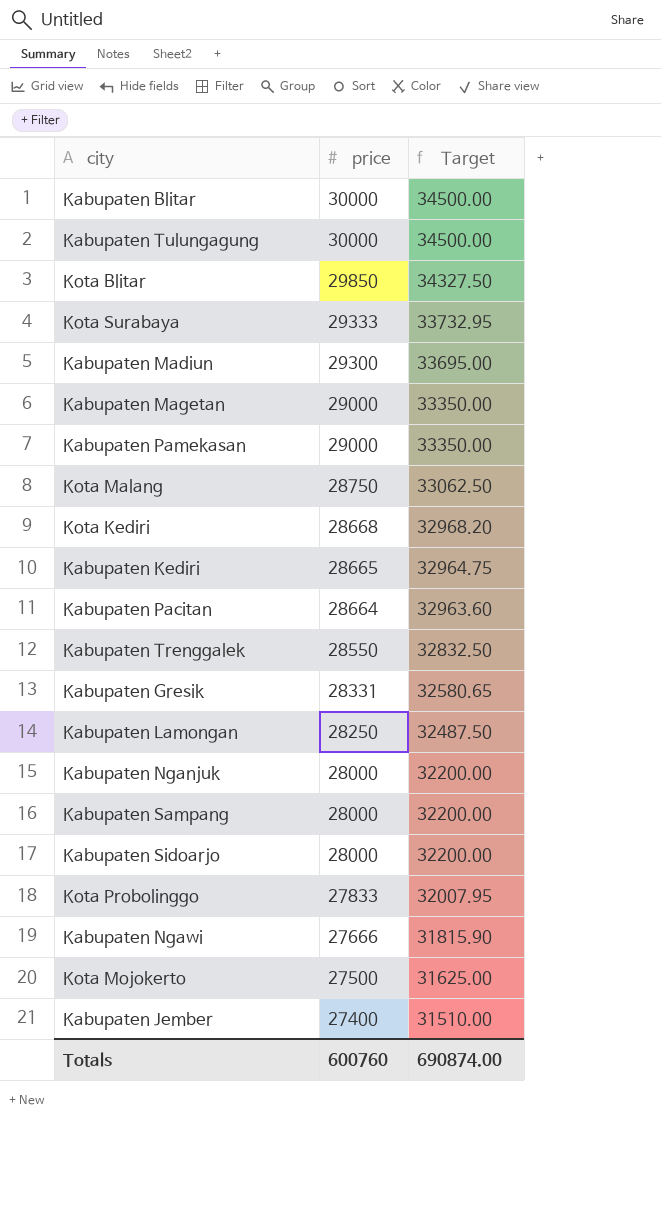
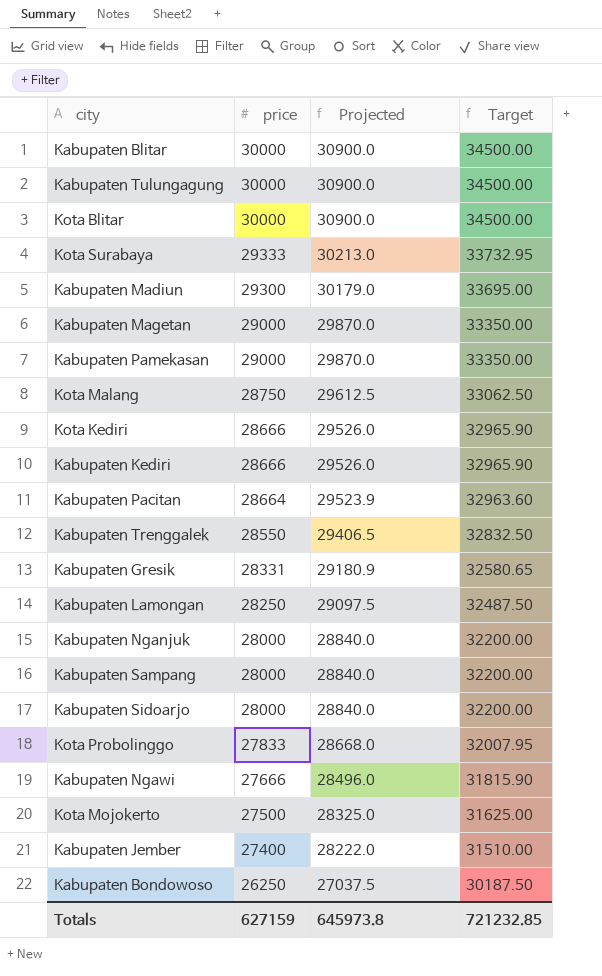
column Projected | formula: none -> [price] * 1.03
Kota Blitar | price: 29850 -> 30000
Kota Blitar | Target: 34327.50 -> 34500.00
Kota Kediri | price: 28668 -> 28666
Kota Kediri | Target: 32968.20 -> 32965.90
Kabupaten Kediri | price: 28665 -> 28666
Kabupaten Kediri | Target: 32964.75 -> 32965.90
row Kabupaten Bondowoso: none -> 26250 | 27037.5 | 30187.50
Totals | price: 600760 -> 627159
Totals | Target: 690874.00 -> 721232.85

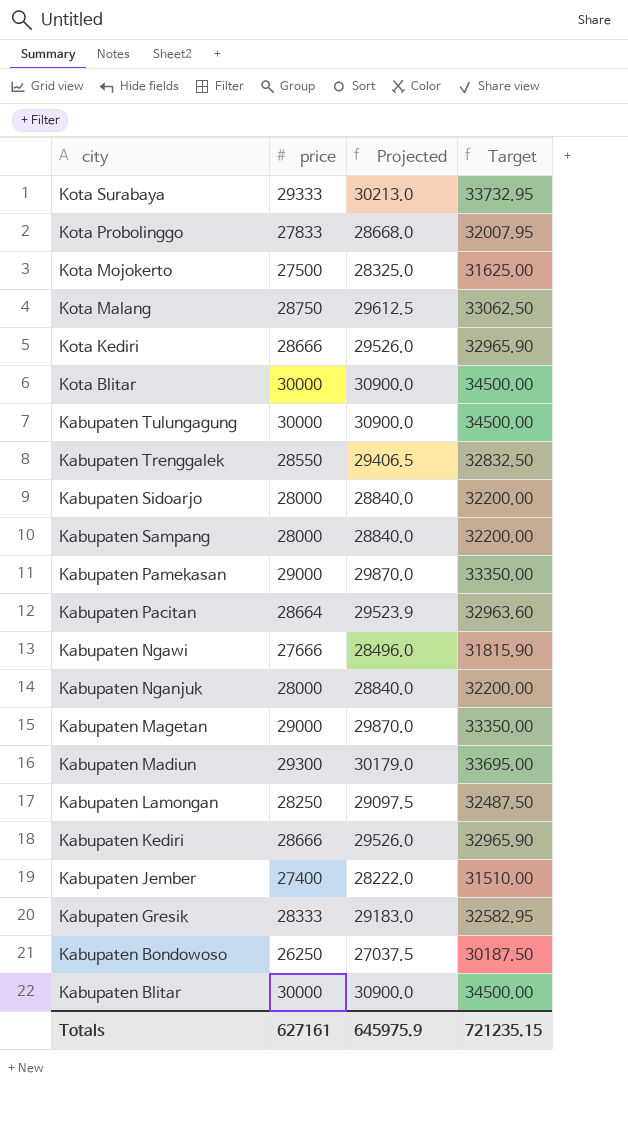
row order: price descending -> city descending
Kabupaten Gresik | price: 28331 -> 28333
Kabupaten Gresik | Projected: 29180.9 -> 29183.0
Kabupaten Gresik | Target: 32580.65 -> 32582.95
Totals | price: 627159 -> 627161
Totals | Projected: 645973.8 -> 645975.9
Totals | Target: 721232.85 -> 721235.15

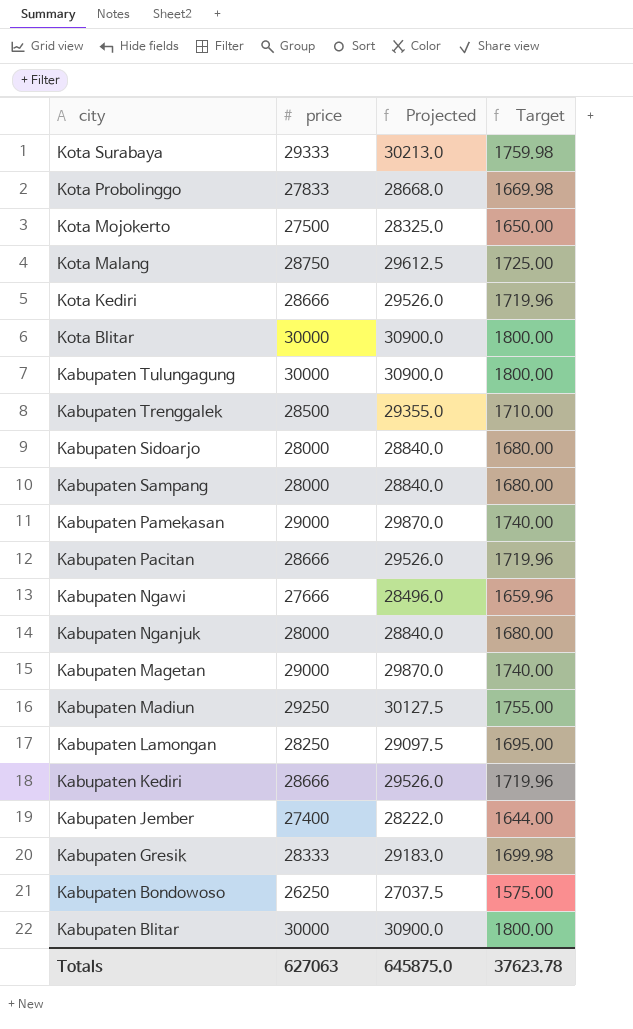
column Target | formula: [price] * 1.15 -> [price] * 0.06
Kabupaten Trenggalek | price: 28550 -> 28500
Kabupaten Trenggalek | Projected: 29406.5 -> 29355.0
Kabupaten Pacitan | price: 28664 -> 28666
Kabupaten Pacitan | Projected: 29523.9 -> 29526.0
Kabupaten Madiun | price: 29300 -> 29250
Kabupaten Madiun | Projected: 30179.0 -> 30127.5
Totals | price: 627161 -> 627063
Totals | Projected: 645975.9 -> 645875.0
Totals | Target: 721235.15 -> 37623.78

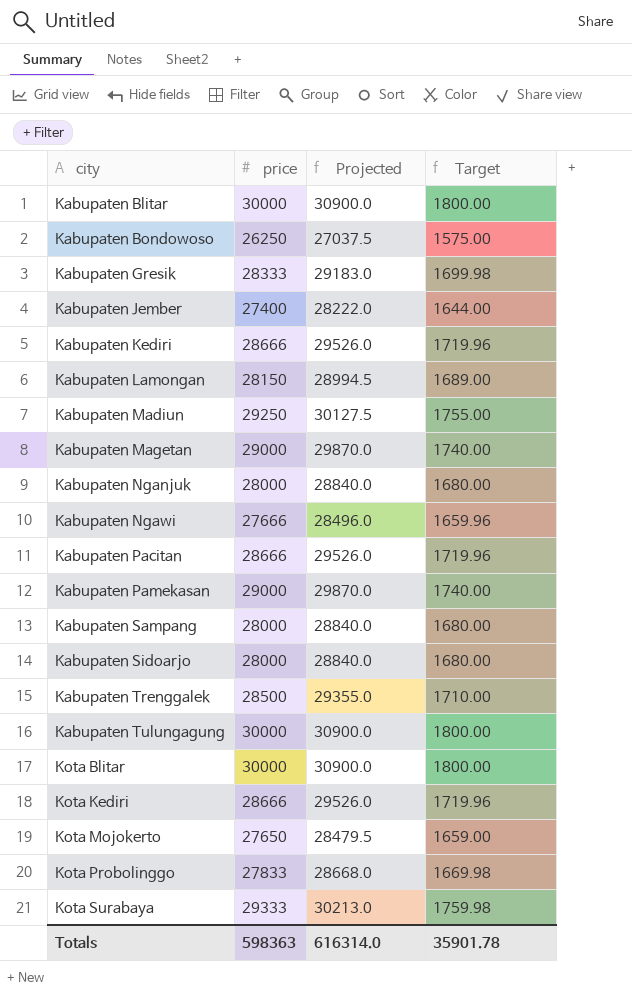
row order: city descending -> city ascending
row Kota Malang: 28750 | 29612.5 | 1725.00 -> none
Kabupaten Lamongan | price: 28250 -> 28150
Kabupaten Lamongan | Projected: 29097.5 -> 28994.5
Kabupaten Lamongan | Target: 1695.00 -> 1689.00
Kota Mojokerto | price: 27500 -> 27650
Kota Mojokerto | Projected: 28325.0 -> 28479.5
Kota Mojokerto | Target: 1650.00 -> 1659.00
Totals | price: 627063 -> 598363
Totals | Projected: 645875.0 -> 616314.0
Totals | Target: 37623.78 -> 35901.78

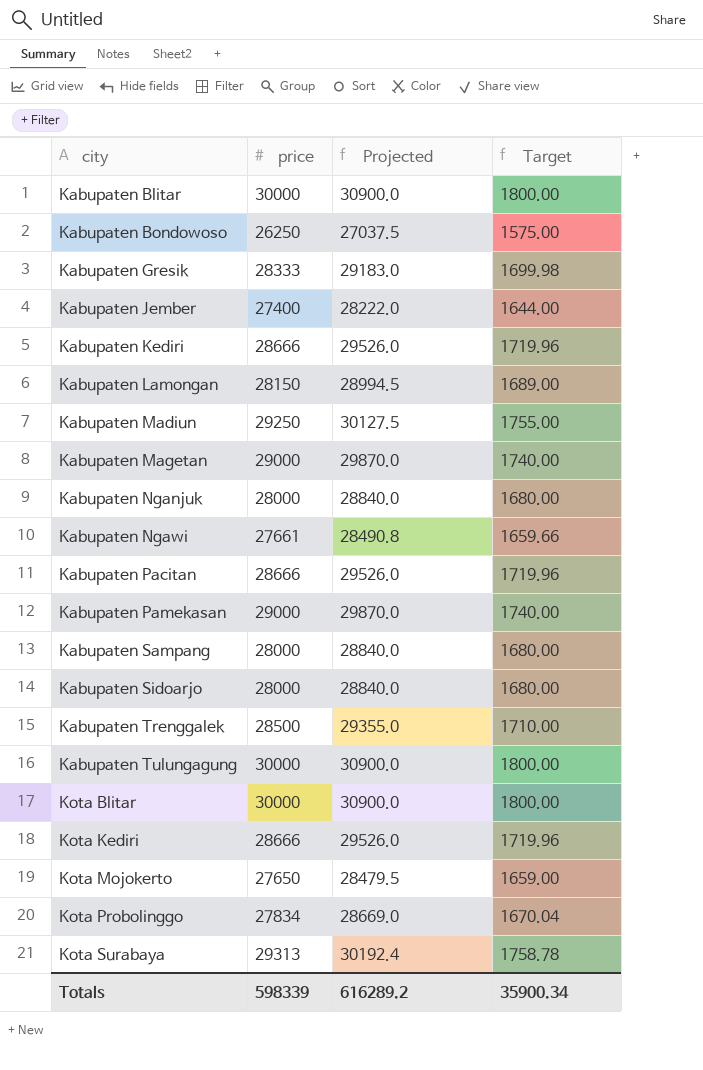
Kabupaten Ngawi | price: 27666 -> 27661
Kabupaten Ngawi | Projected: 28496.0 -> 28490.8
Kabupaten Ngawi | Target: 1659.96 -> 1659.66
Kota Probolinggo | price: 27833 -> 27834
Kota Probolinggo | Projected: 28668.0 -> 28669.0
Kota Probolinggo | Target: 1669.98 -> 1670.04
Kota Surabaya | price: 29333 -> 29313
Kota Surabaya | Projected: 30213.0 -> 30192.4
Kota Surabaya | Target: 1759.98 -> 1758.78
Totals | price: 598363 -> 598339
Totals | Projected: 616314.0 -> 616289.2
Totals | Target: 35901.78 -> 35900.34

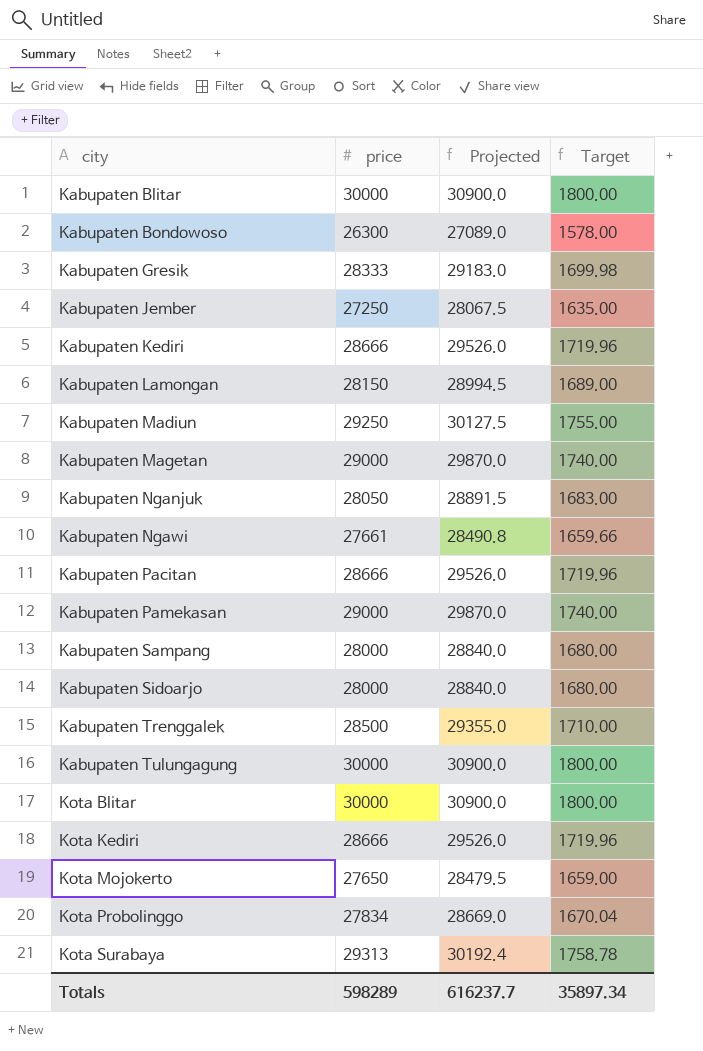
Kabupaten Bondowoso | price: 26250 -> 26300
Kabupaten Bondowoso | Projected: 27037.5 -> 27089.0
Kabupaten Bondowoso | Target: 1575.00 -> 1578.00
Kabupaten Jember | price: 27400 -> 27250
Kabupaten Jember | Projected: 28222.0 -> 28067.5
Kabupaten Jember | Target: 1644.00 -> 1635.00
Kabupaten Nganjuk | price: 28000 -> 28050
Kabupaten Nganjuk | Projected: 28840.0 -> 28891.5
Kabupaten Nganjuk | Target: 1680.00 -> 1683.00
Totals | price: 598339 -> 598289
Totals | Projected: 616289.2 -> 616237.7
Totals | Target: 35900.34 -> 35897.34

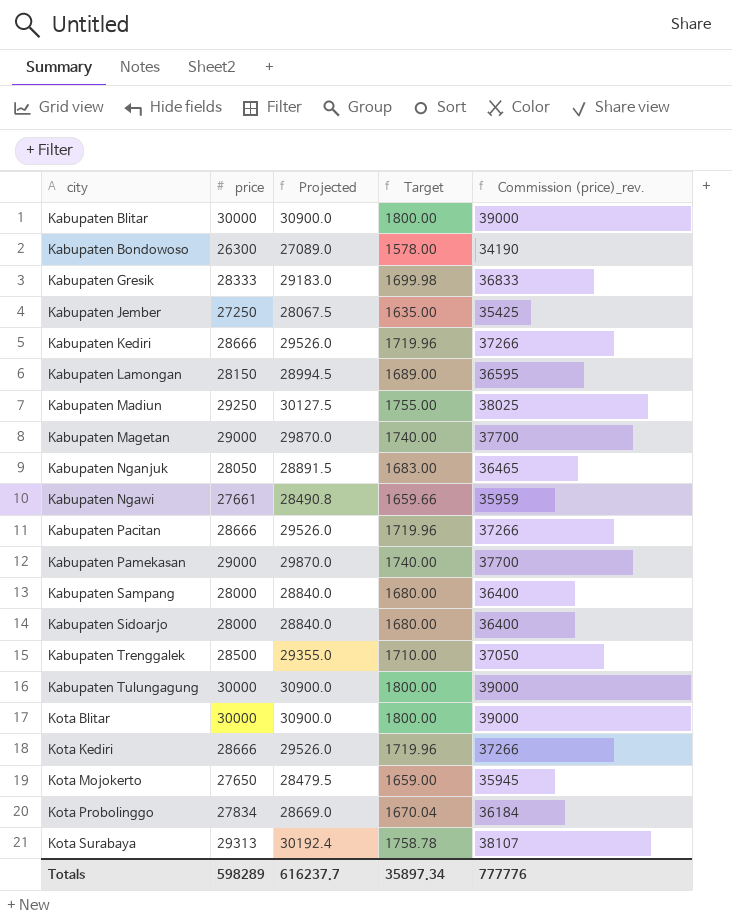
column Commission (price)_rev. | formula: none -> [price] * 1.3

